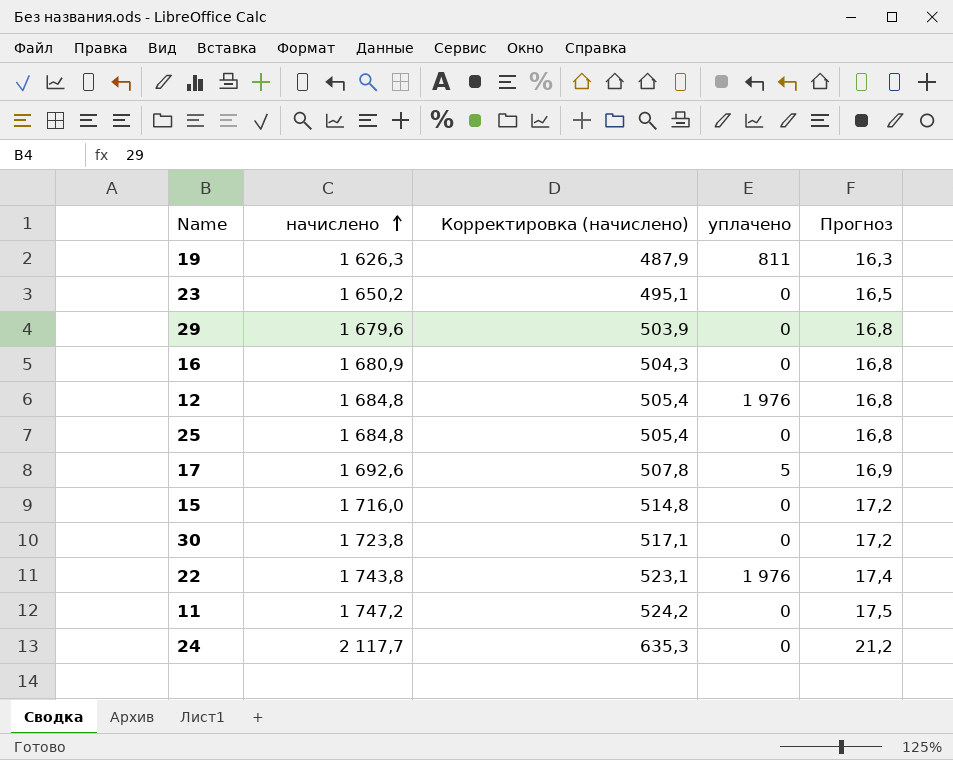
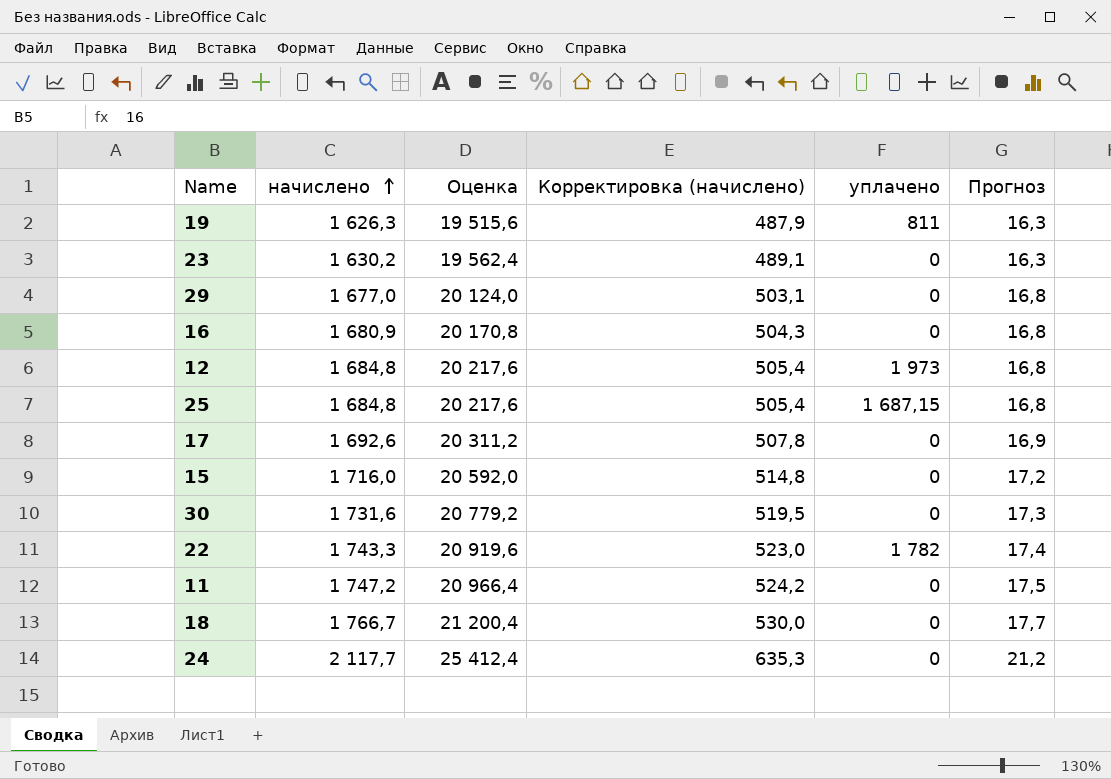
column Оценка | formula: none -> [начислено] * 12
23 | начислено: 1 650,2 -> 1 630,2
23 | Корректировка (начислено): 495,1 -> 489,1
23 | Прогноз: 16,5 -> 16,3
29 | начислено: 1 679,6 -> 1 677,0
29 | Корректировка (начислено): 503,9 -> 503,1
12 | уплачено: 1 976 -> 1 973
25 | уплачено: 0 -> 1 687,15
17 | уплачено: 5 -> 0
30 | начислено: 1 723,8 -> 1 731,6
30 | Корректировка (начислено): 517,1 -> 519,5
30 | Прогноз: 17,2 -> 17,3
22 | начислено: 1 743,8 -> 1 743,3
22 | Корректировка (начислено): 523,1 -> 523,0
22 | уплачено: 1 976 -> 1 782
row 18: none -> 1 766,7 | 21 200,4 | 530,0 | 0 | 17,7

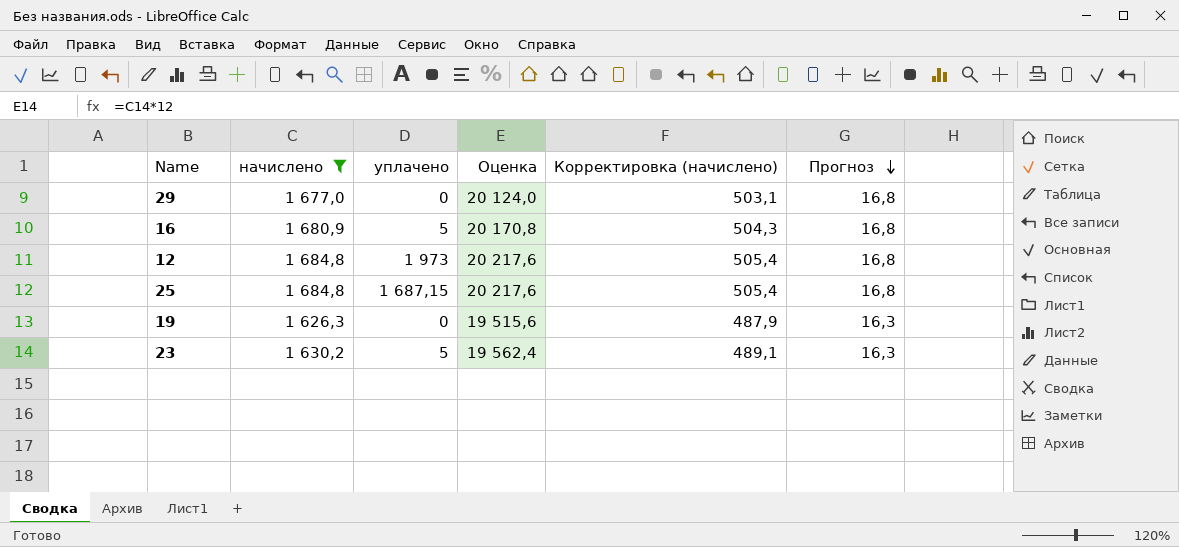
filter: none -> начислено <= 1 684,8
row order: начислено ascending -> Прогноз descending
column уплачено | position: 5 -> 3
16 | уплачено: 0 -> 5
19 | уплачено: 811 -> 0
23 | уплачено: 0 -> 5

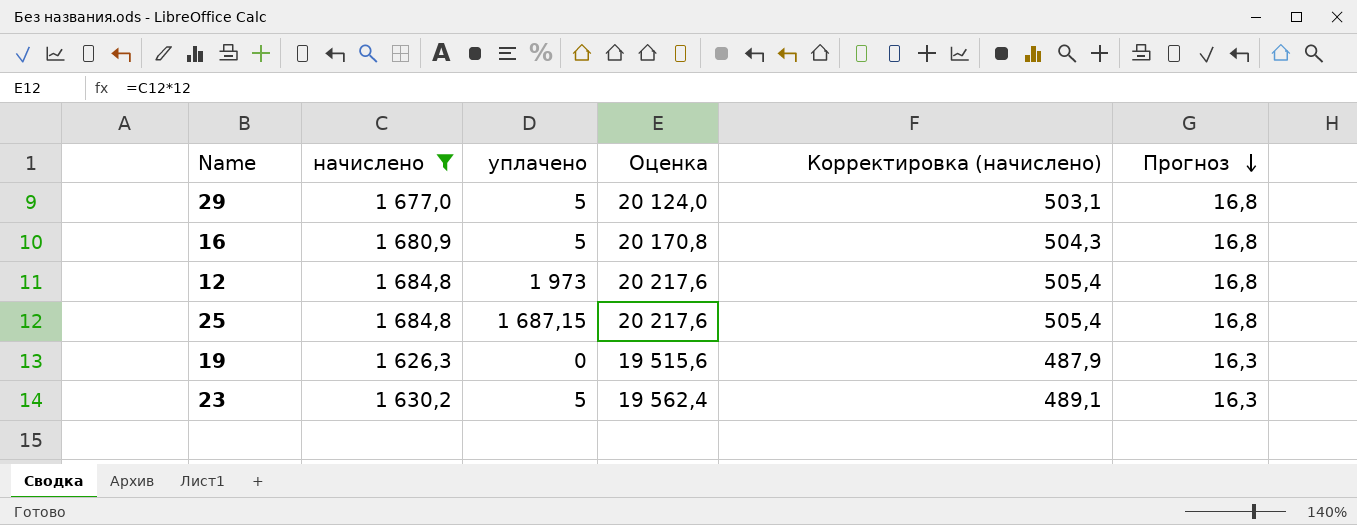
29 | уплачено: 0 -> 5

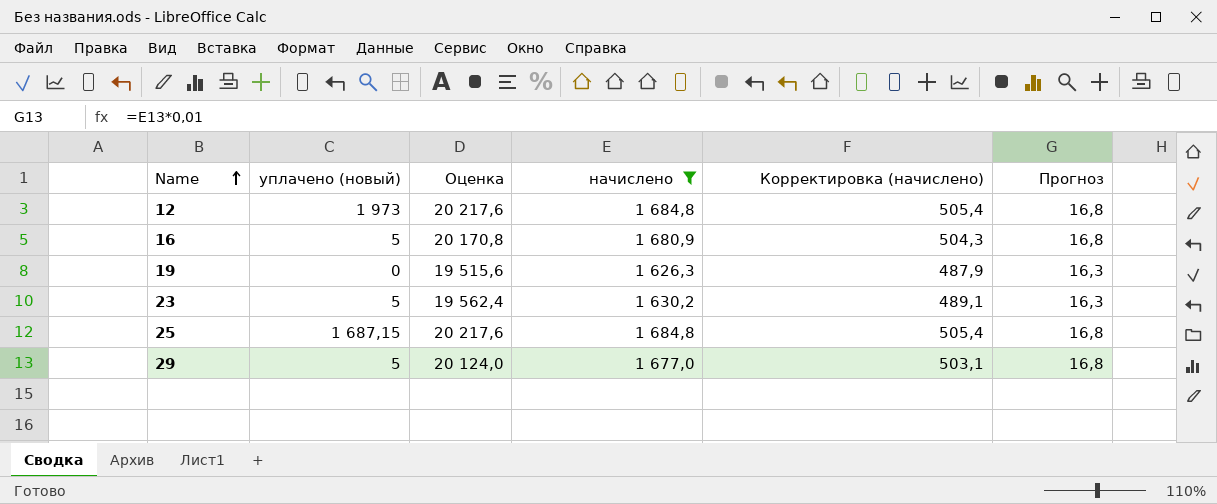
row order: Прогноз descending -> Name ascending
column name: уплачено -> уплачено (новый)
column начислено | position: 2 -> 4

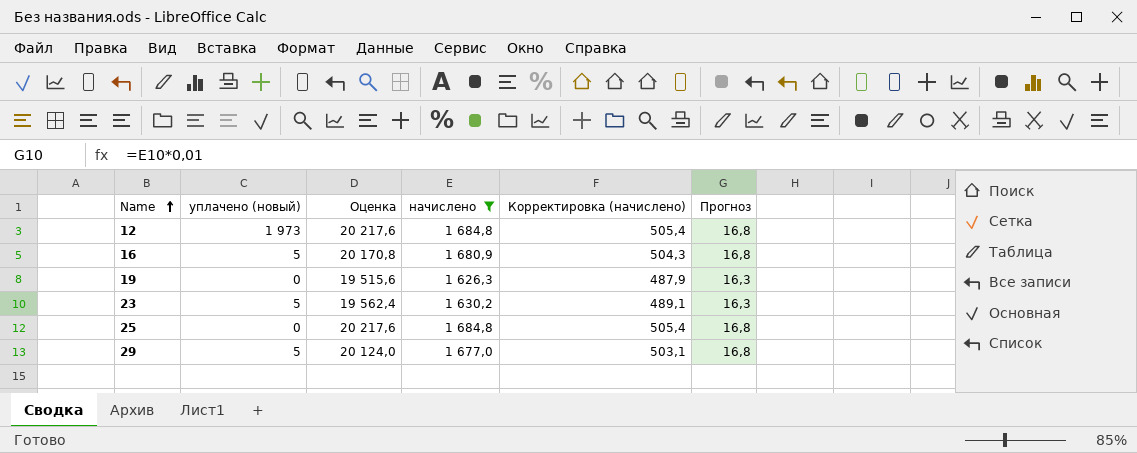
25 | уплачено (новый): 1 687,15 -> 0

